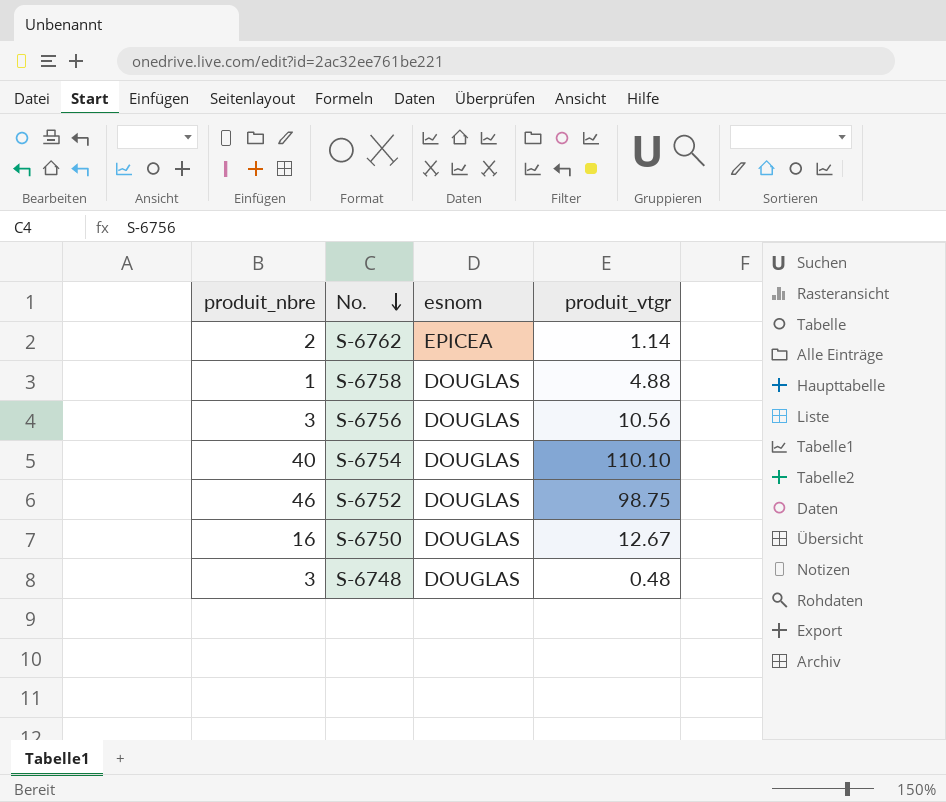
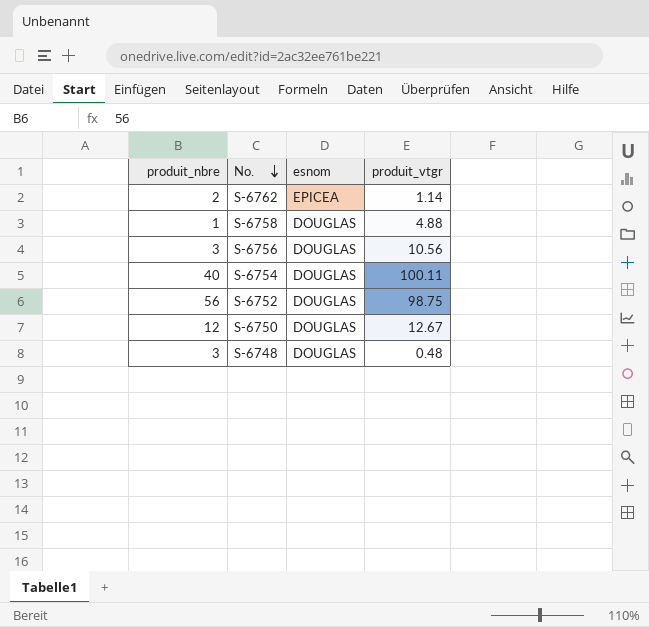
S-6754 | produit_vtgr: 110.10 -> 100.11
S-6752 | produit_nbre: 46 -> 56
S-6750 | produit_nbre: 16 -> 12

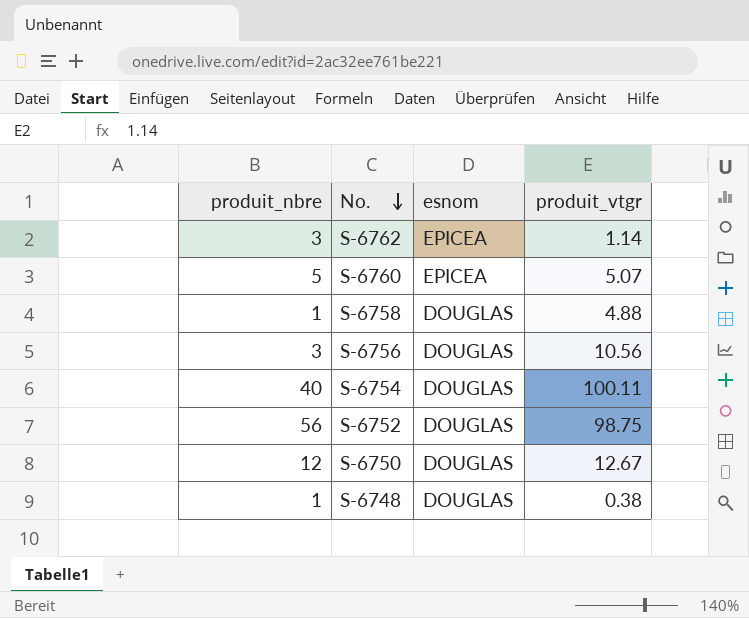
S-6762 | produit_nbre: 2 -> 3
row S-6760: none -> 5 | EPICEA | 5.07
S-6748 | produit_nbre: 3 -> 1
S-6748 | produit_vtgr: 0.48 -> 0.38

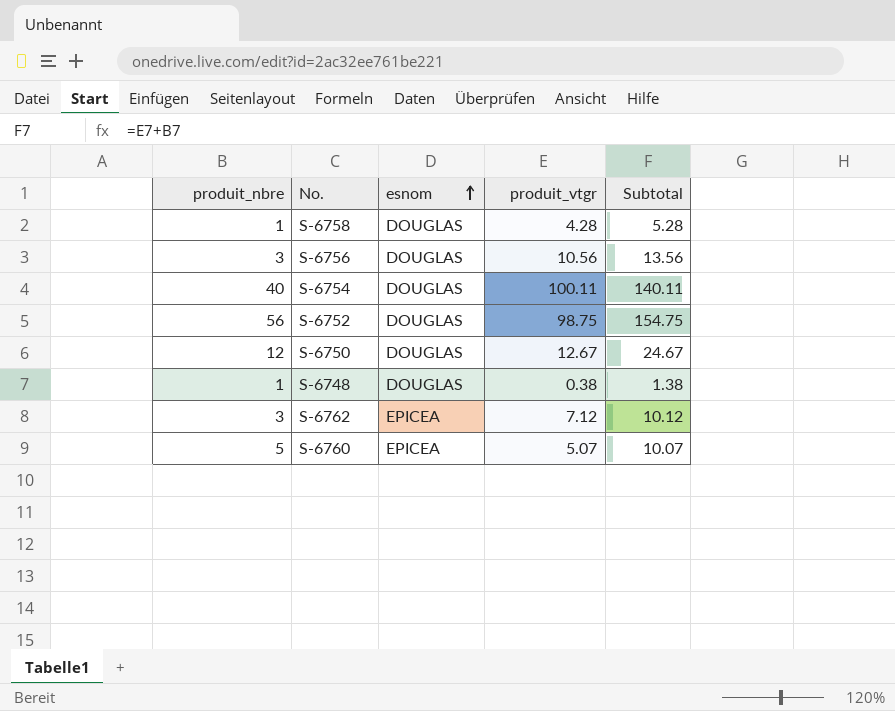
row order: No. descending -> esnom ascending
column Subtotal | formula: none -> [produit_nbre] + [produit_vtgr]
S-6758 | produit_vtgr: 4.88 -> 4.28
S-6762 | produit_vtgr: 1.14 -> 7.12

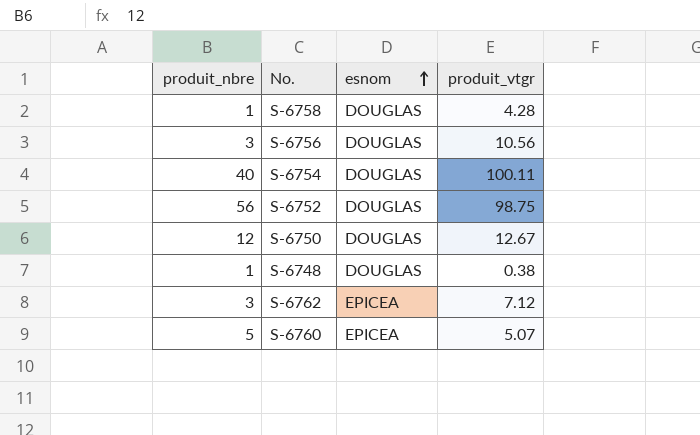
column Subtotal | formula: [produit_nbre] + [produit_vtgr] -> none

